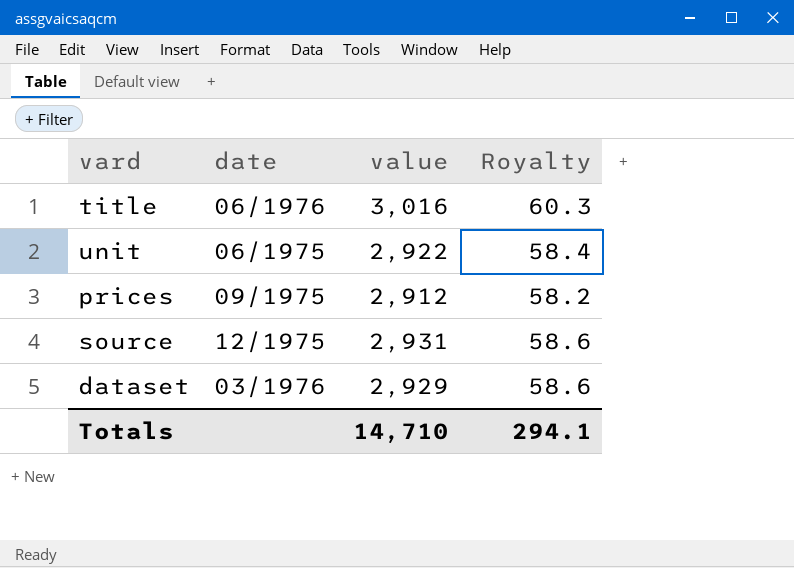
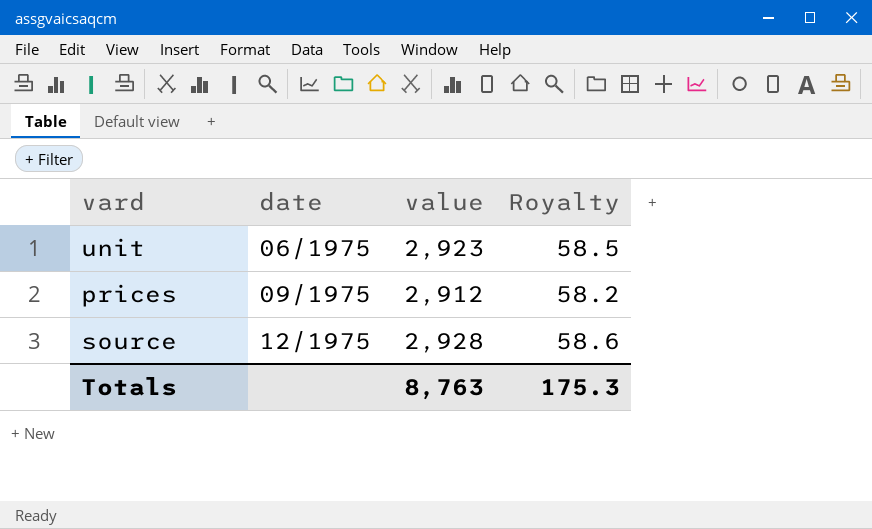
row title: 06/1976 | 3,016 | 60.3 -> none
row dataset: 03/1976 | 2,929 | 58.6 -> none
unit | value: 2,922 -> 2,923
unit | Royalty: 58.4 -> 58.5
source | value: 2,931 -> 2,928
Totals | value: 14,710 -> 8,763
Totals | Royalty: 294.1 -> 175.3

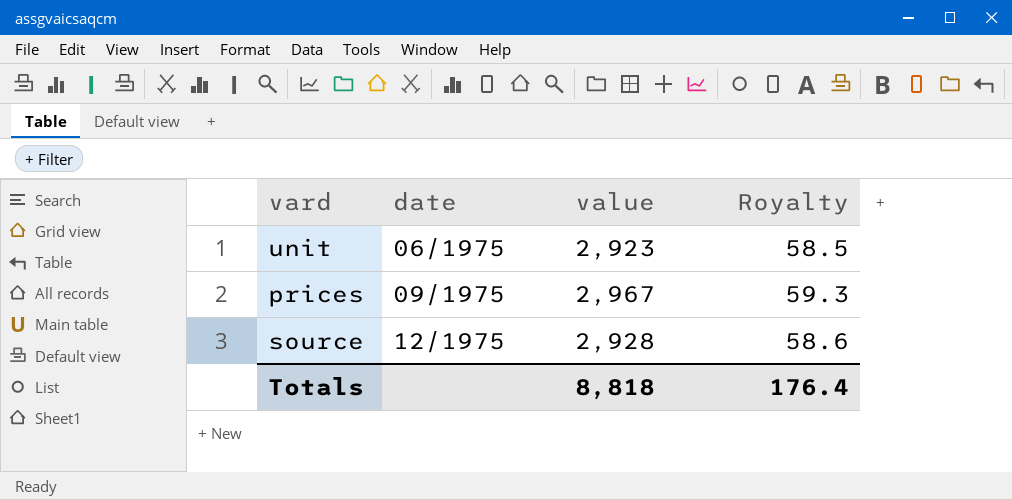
prices | value: 2,912 -> 2,967
prices | Royalty: 58.2 -> 59.3
Totals | value: 8,763 -> 8,818
Totals | Royalty: 175.3 -> 176.4

